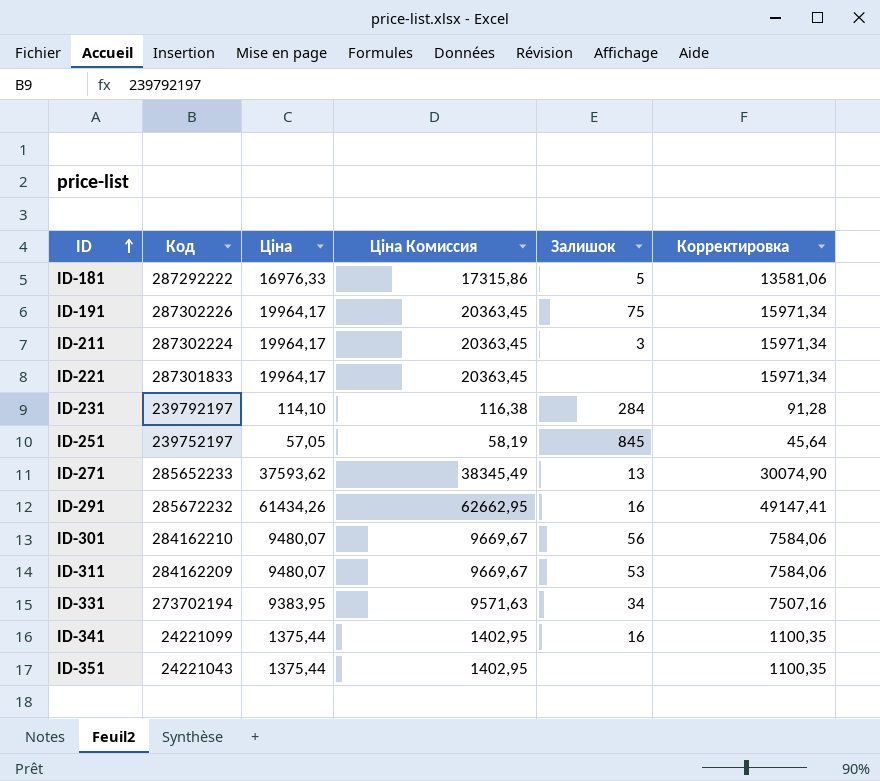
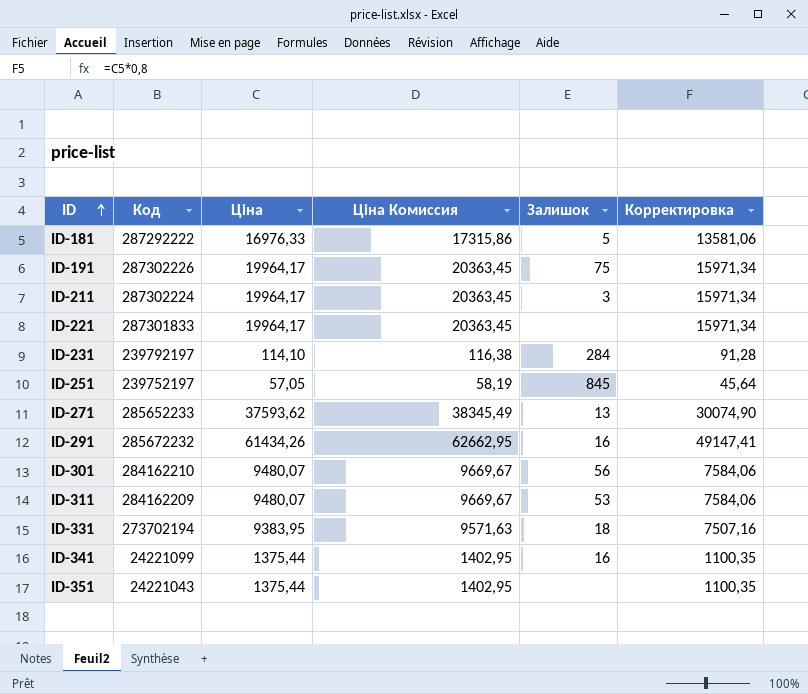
ID-331 | Залишок: 34 -> 18

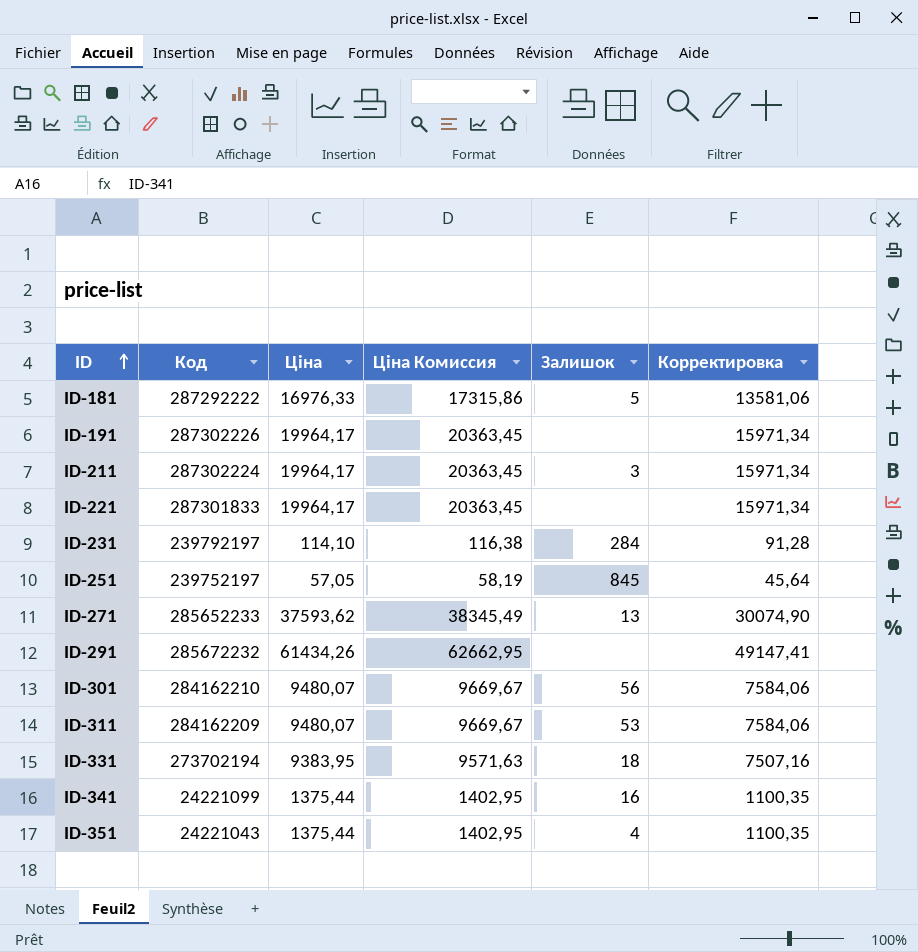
ID-191 | Залишок: 75 -> none
ID-291 | Залишок: 16 -> none
ID-351 | Залишок: none -> 4

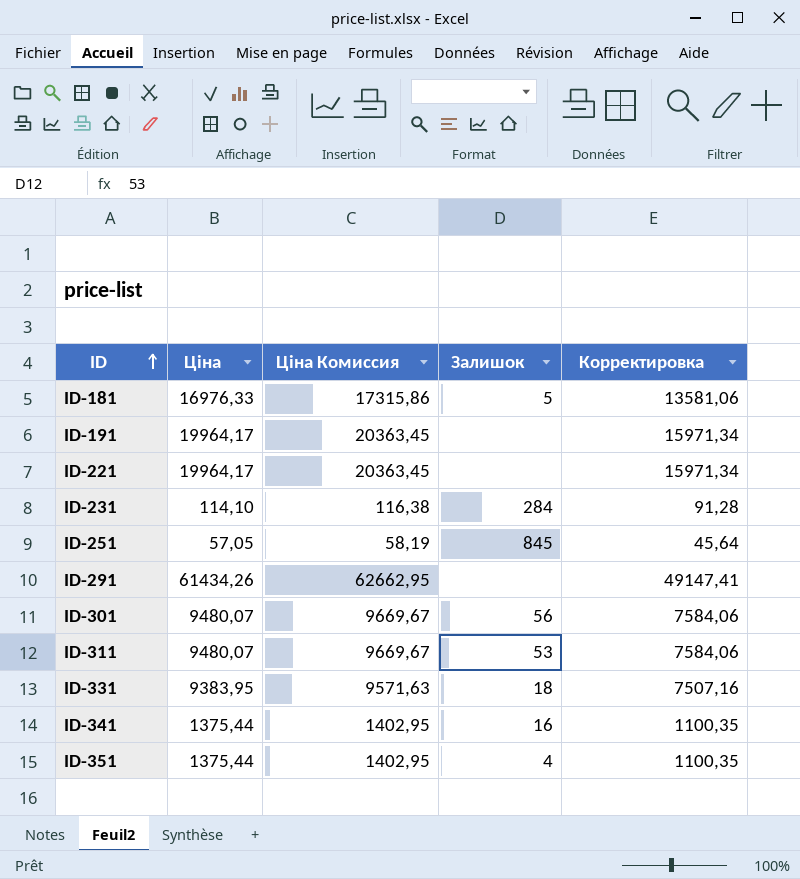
column Код | position: 2 -> none
row ID-211: 287302224 | 19964,17 | 20363,45 | 3 | 15971,34 -> none
row ID-271: 285652233 | 37593,62 | 38345,49 | 13 | 30074,90 -> none

